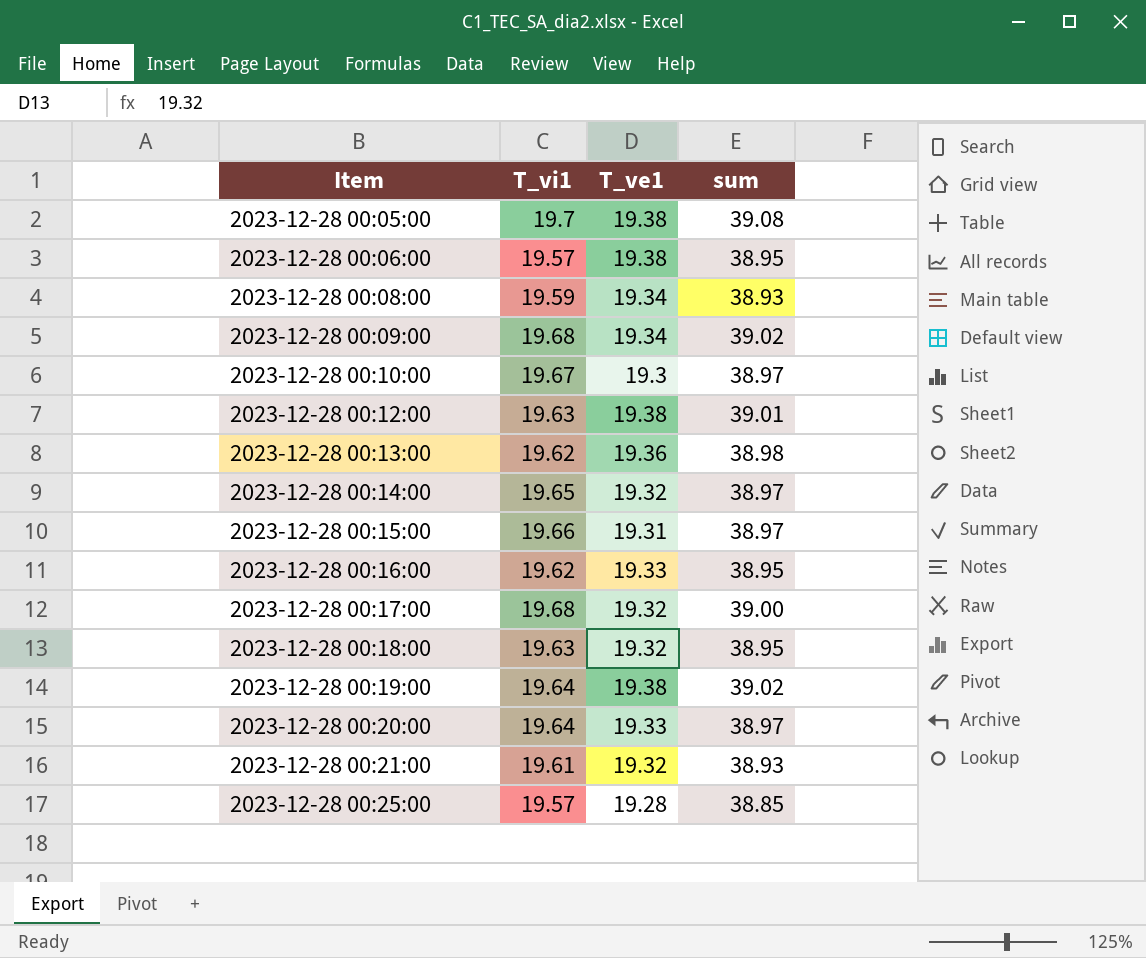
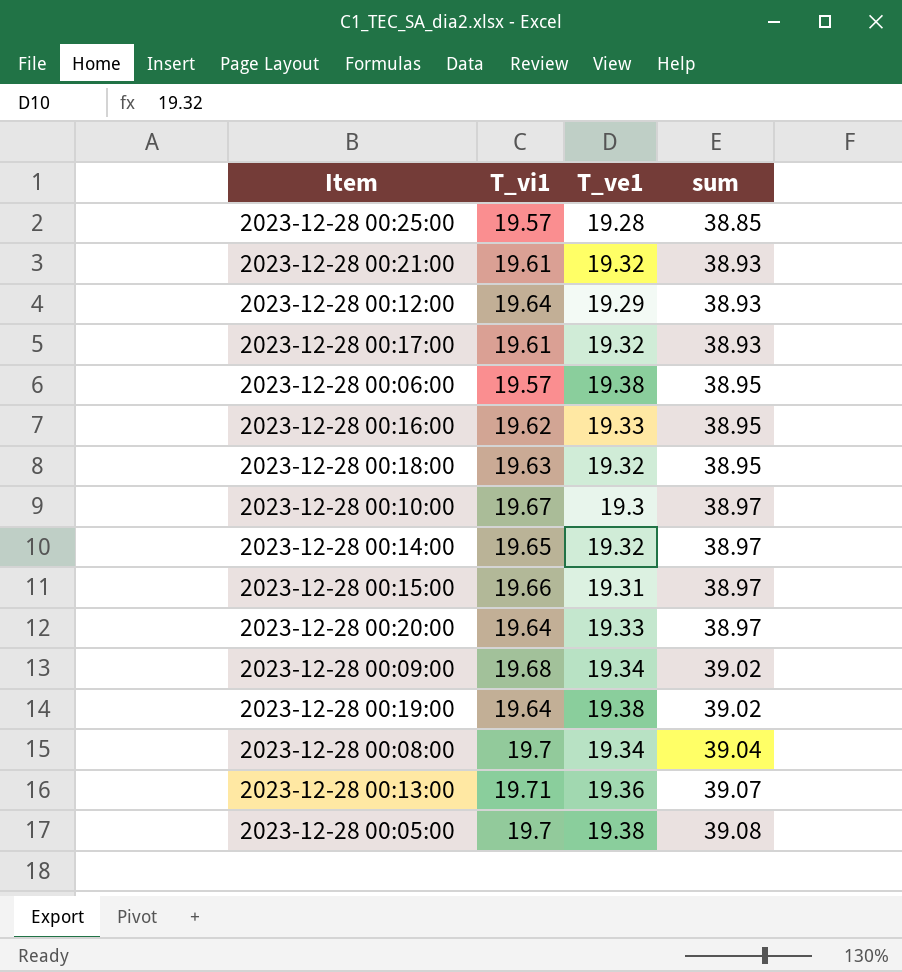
row order: Item ascending -> sum ascending
2023-12-28 00:12:00 | T_vi1: 19.63 -> 19.64
2023-12-28 00:12:00 | T_ve1: 19.38 -> 19.29
2023-12-28 00:12:00 | sum: 39.01 -> 38.93
2023-12-28 00:17:00 | T_vi1: 19.68 -> 19.61
2023-12-28 00:17:00 | sum: 39.00 -> 38.93
2023-12-28 00:08:00 | T_vi1: 19.59 -> 19.7
2023-12-28 00:08:00 | sum: 38.93 -> 39.04
2023-12-28 00:13:00 | T_vi1: 19.62 -> 19.71
2023-12-28 00:13:00 | sum: 38.98 -> 39.07

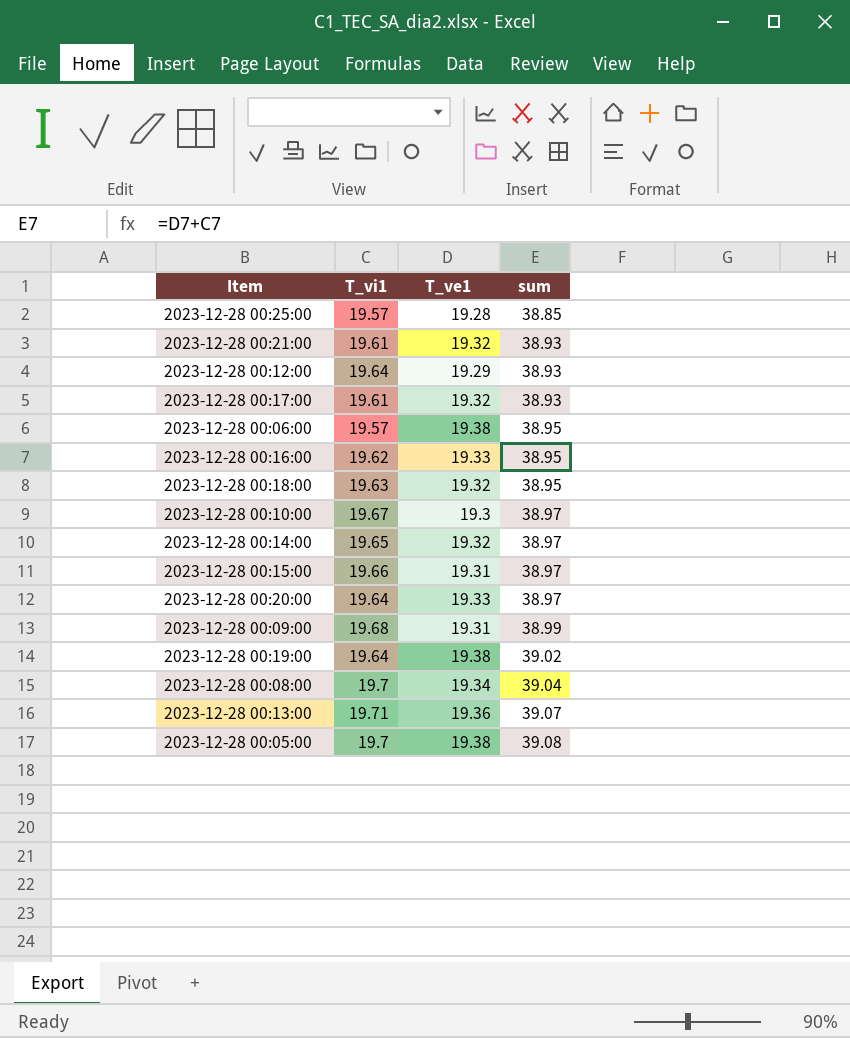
2023-12-28 00:09:00 | T_ve1: 19.34 -> 19.31
2023-12-28 00:09:00 | sum: 39.02 -> 38.99

